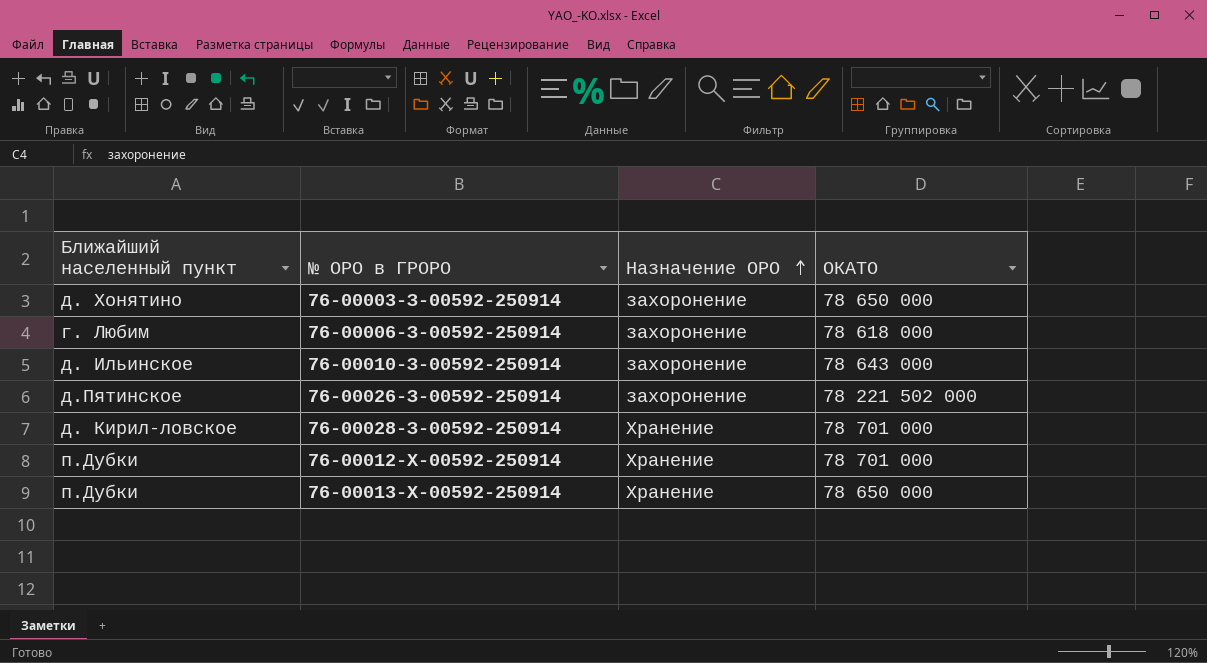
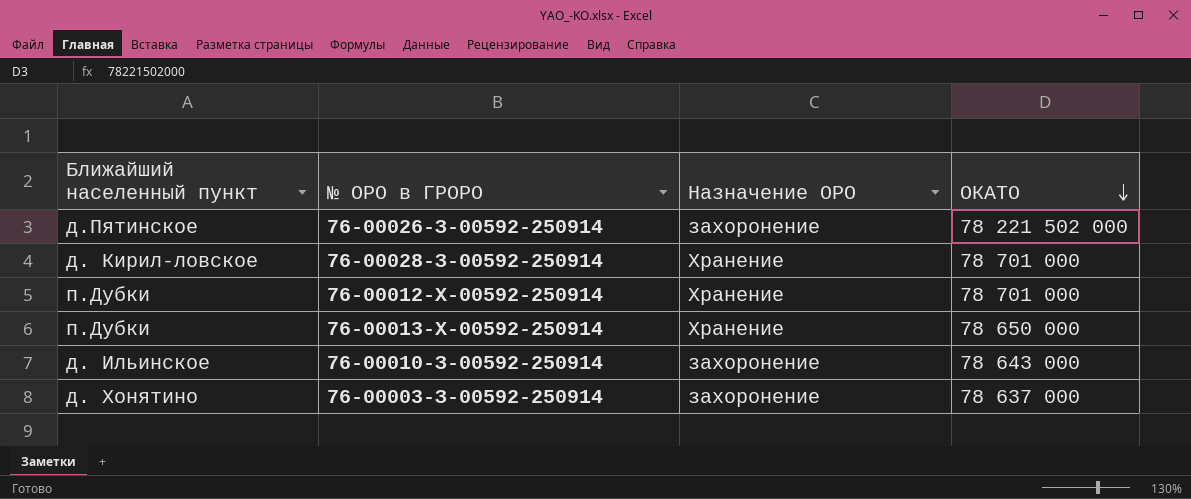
row order: Назначение ОРО ascending -> ОКАТО descending
row 76-00006-З-00592-250914: г. Любим | захоронение | 78 618 000 -> none
76-00003-З-00592-250914 | ОКАТО: 78 650 000 -> 78 637 000

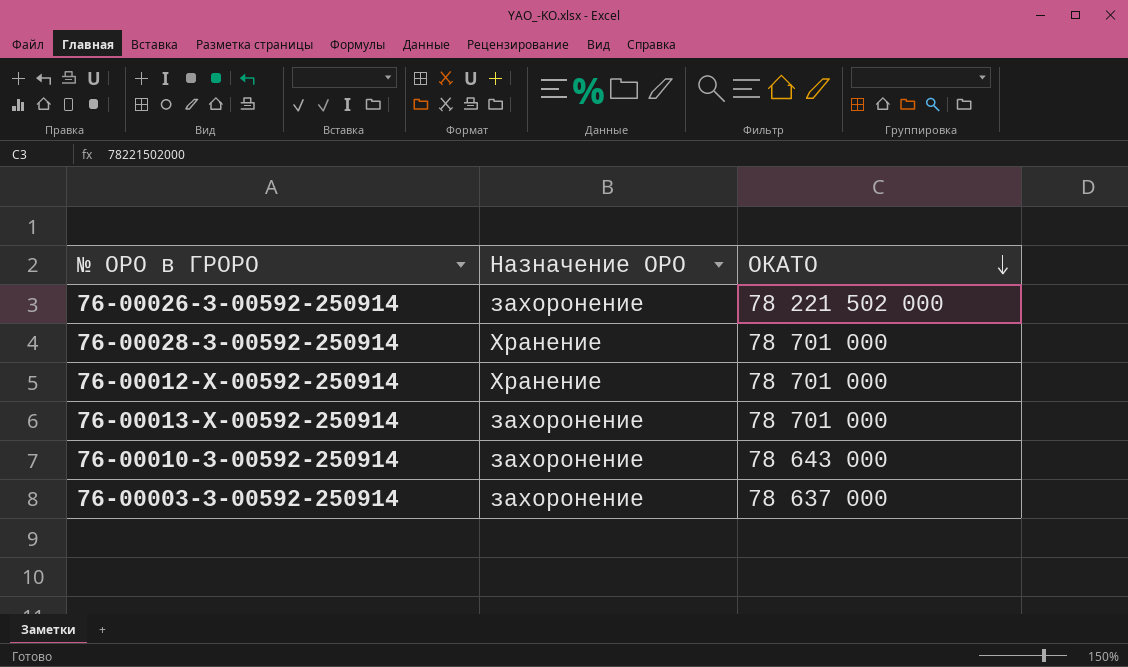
column Ближайший населенный пункт | position: 1 -> none
76-00013-Х-00592-250914 | Назначение ОРО: Хранение -> захоронение
76-00013-Х-00592-250914 | ОКАТО: 78 650 000 -> 78 701 000

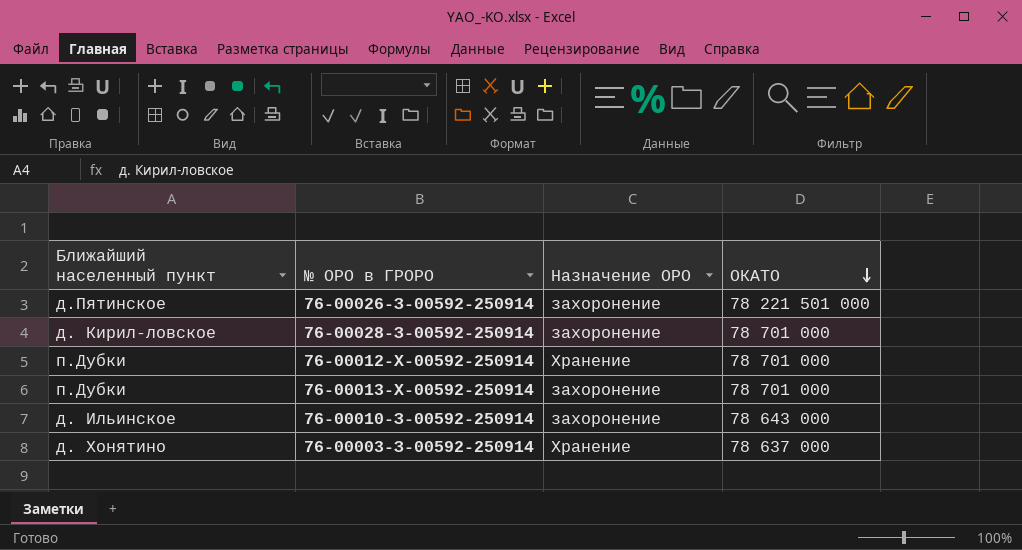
column Ближайший населенный пункт | position: none -> 1
76-00026-З-00592-250914 | ОКАТО: 78 221 502 000 -> 78 221 501 000
76-00028-З-00592-250914 | Назначение ОРО: Хранение -> захоронение
76-00003-З-00592-250914 | Назначение ОРО: захоронение -> Хранение

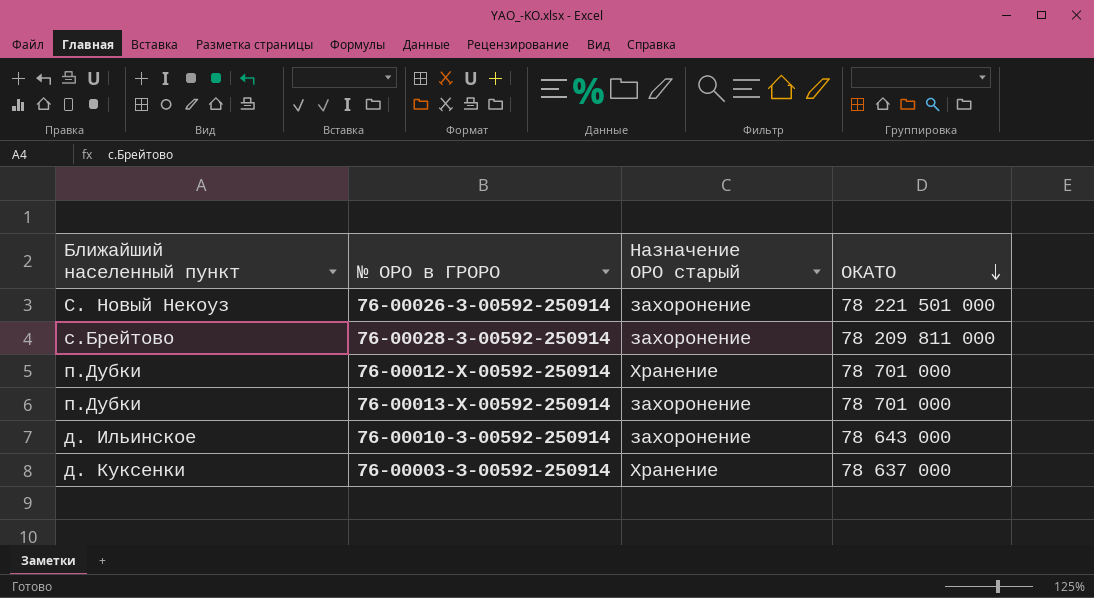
column name: Назначение ОРО -> Назначение ОРО старый
76-00026-З-00592-250914 | Ближайший населенный пункт: д.Пятинское -> С. Новый Некоуз
76-00028-З-00592-250914 | Ближайший населенный пункт: д. Кирил-ловское -> с.Брейтово
76-00028-З-00592-250914 | ОКАТО: 78 701 000 -> 78 209 811 000
76-00003-З-00592-250914 | Ближайший населенный пункт: д. Хонятино -> д. Куксенки

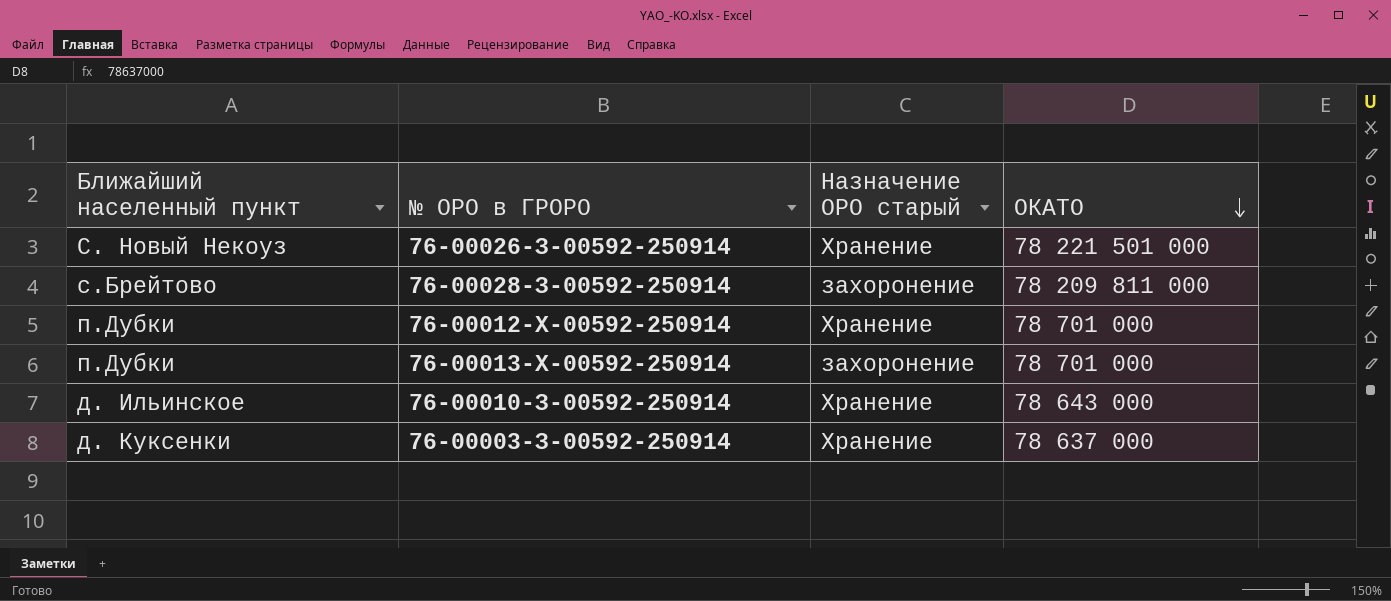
76-00026-З-00592-250914 | Назначение ОРО старый: захоронение -> Хранение
76-00010-З-00592-250914 | Назначение ОРО старый: захоронение -> Хранение

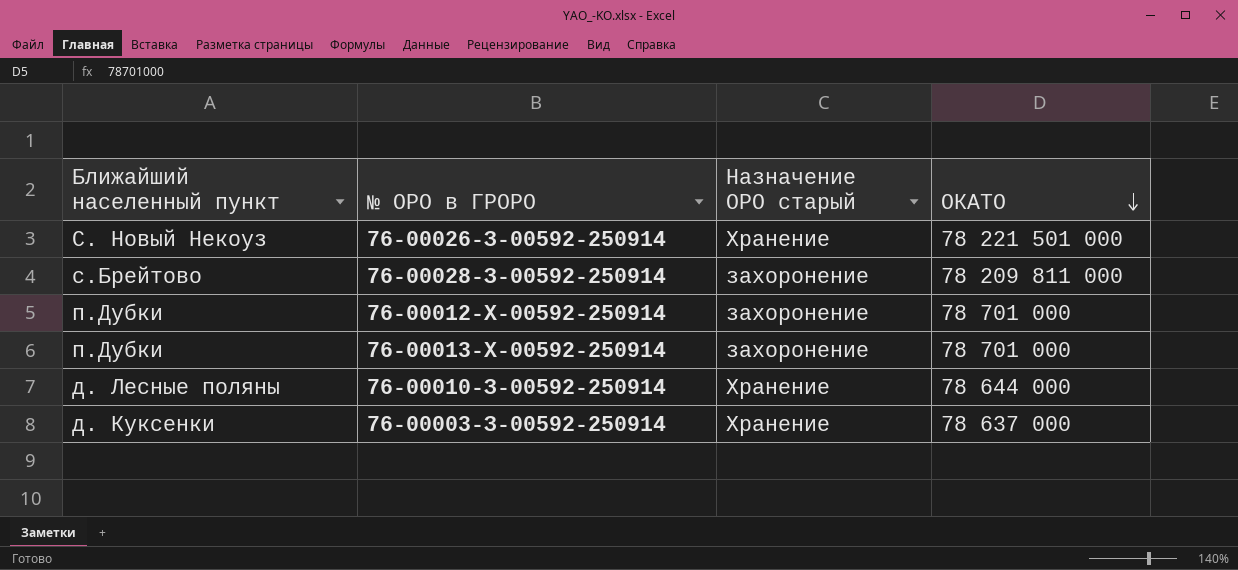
76-00012-Х-00592-250914 | Назначение ОРО старый: Хранение -> захоронение
76-00010-З-00592-250914 | Ближайший населенный пункт: д. Ильинское -> д. Лесные поляны
76-00010-З-00592-250914 | ОКАТО: 78 643 000 -> 78 644 000

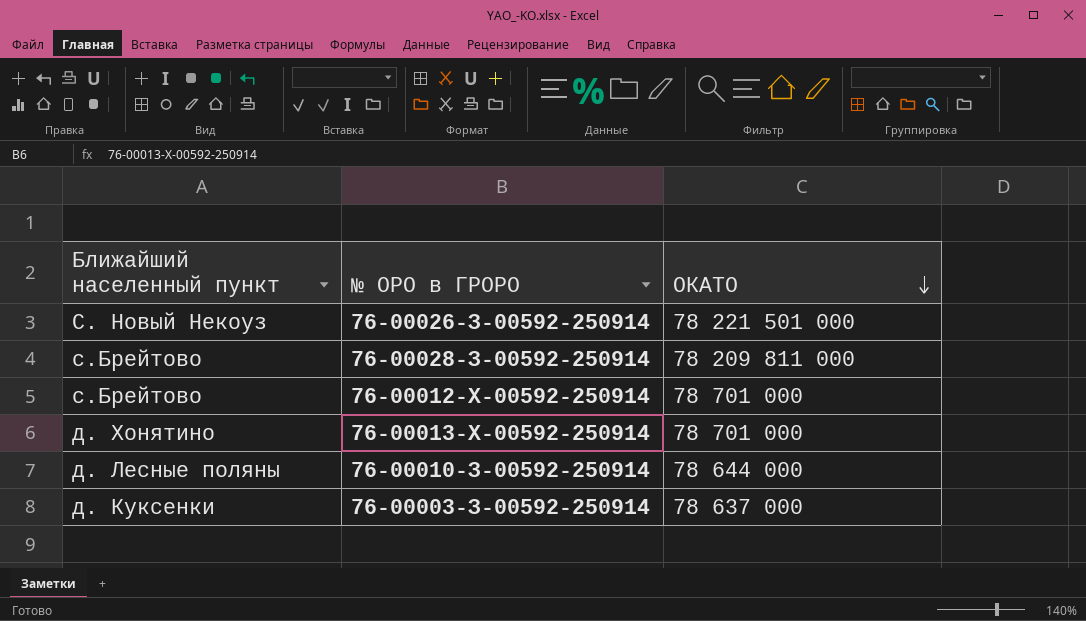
column Назначение ОРО старый | position: 3 -> none
76-00012-Х-00592-250914 | Ближайший населенный пункт: п.Дубки -> с.Брейтово
76-00013-Х-00592-250914 | Ближайший населенный пункт: п.Дубки -> д. Хонятино

